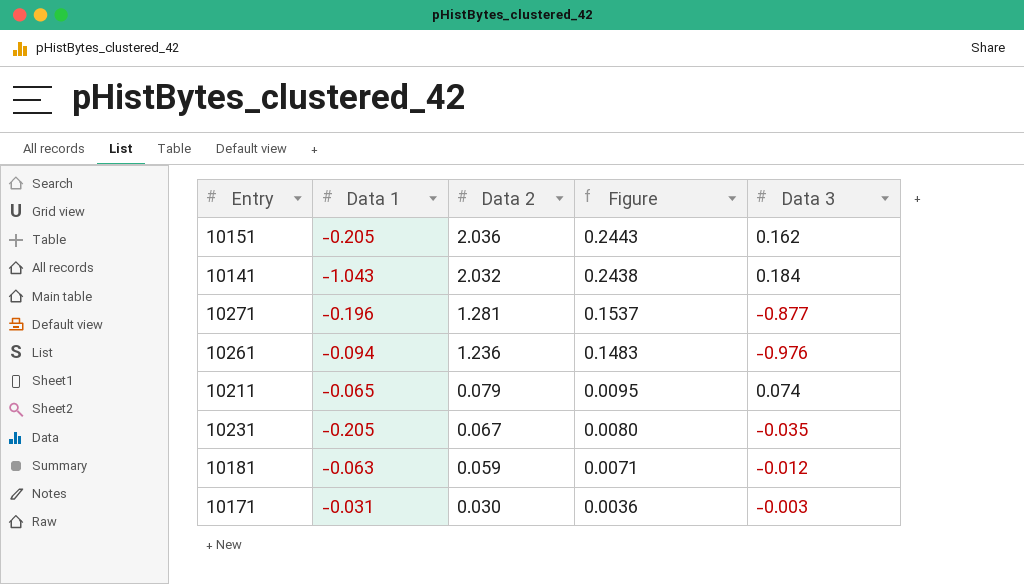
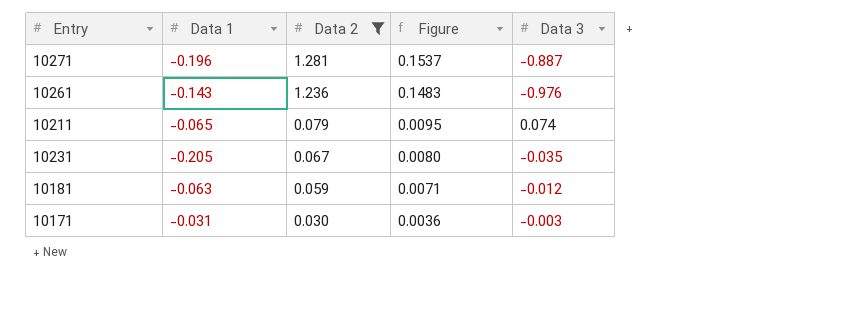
filter: none -> Data 2 <= 1.281
10271 | Data 3: -0.877 -> -0.887
10261 | Data 1: -0.094 -> -0.143

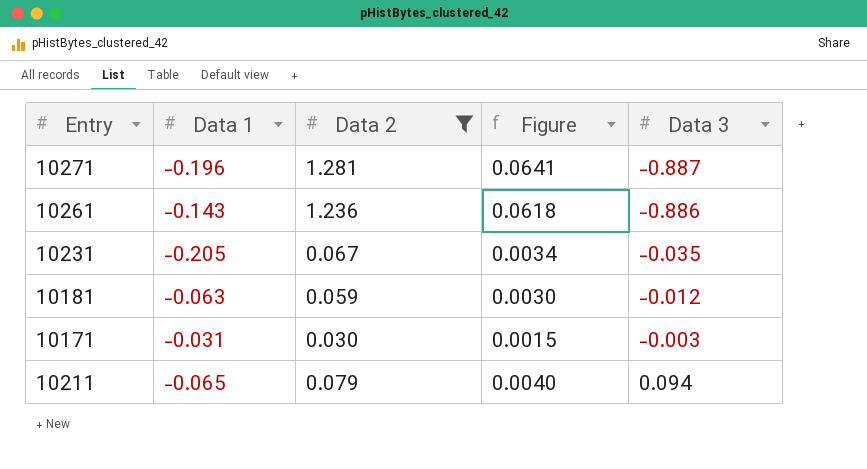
row order: Data 2 descending -> Data 3 ascending
column Figure | formula: [Data 2] * 0.12 -> [Data 2] * 0.05
10261 | Data 3: -0.976 -> -0.886
10211 | Data 3: 0.074 -> 0.094

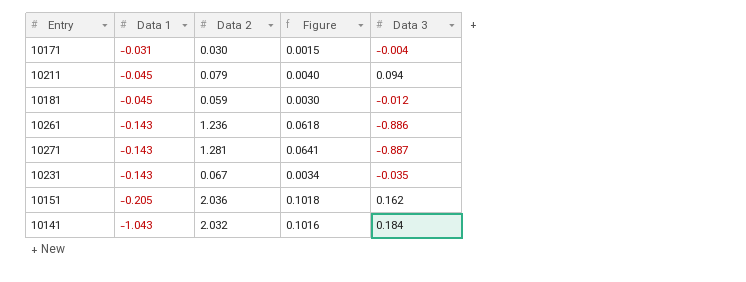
filter: Data 2 <= 1.281 -> none
row order: Data 3 ascending -> Data 1 descending
10171 | Data 3: -0.003 -> -0.004
10211 | Data 1: -0.065 -> -0.045
10181 | Data 1: -0.063 -> -0.045
10271 | Data 1: -0.196 -> -0.143
10231 | Data 1: -0.205 -> -0.143

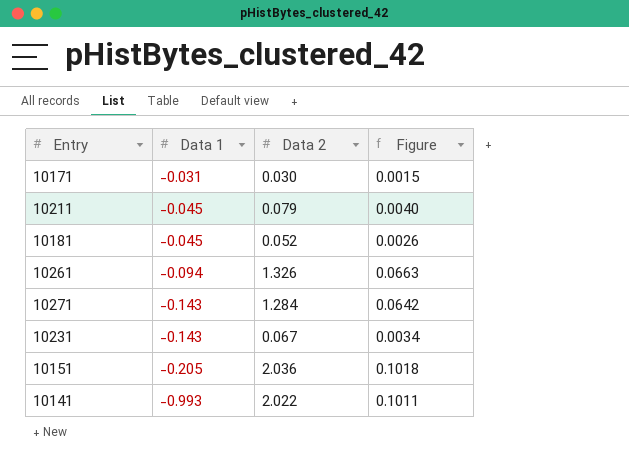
column Data 3 | position: 5 -> none
10181 | Data 2: 0.059 -> 0.052
10181 | Figure: 0.0030 -> 0.0026
10261 | Data 1: -0.143 -> -0.094
10261 | Data 2: 1.236 -> 1.326
10261 | Figure: 0.0618 -> 0.0663
10271 | Data 2: 1.281 -> 1.284
10271 | Figure: 0.0641 -> 0.0642
10141 | Data 1: -1.043 -> -0.993
10141 | Data 2: 2.032 -> 2.022
10141 | Figure: 0.1016 -> 0.1011

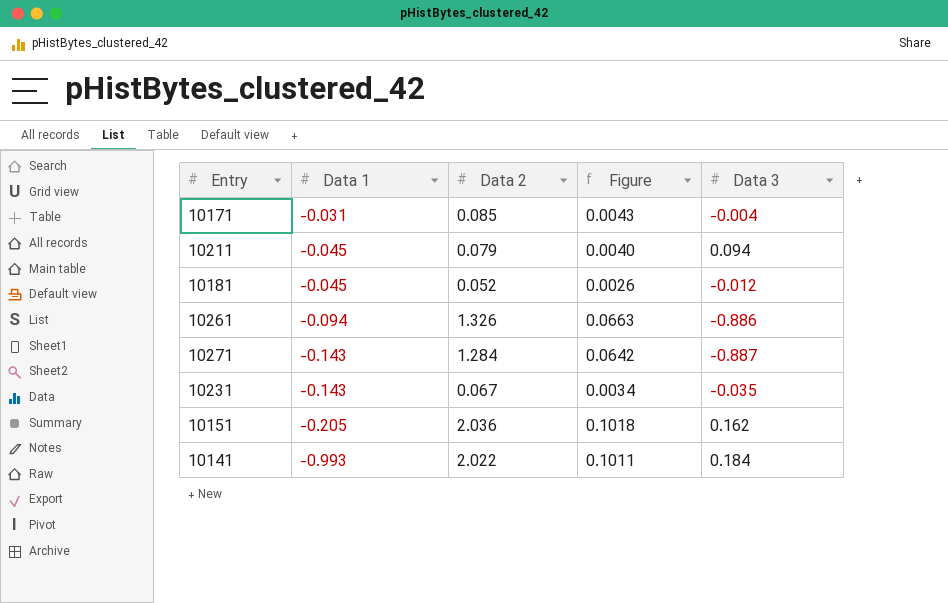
column Data 3 | position: none -> 5
10171 | Data 2: 0.030 -> 0.085
10171 | Figure: 0.0015 -> 0.0043

